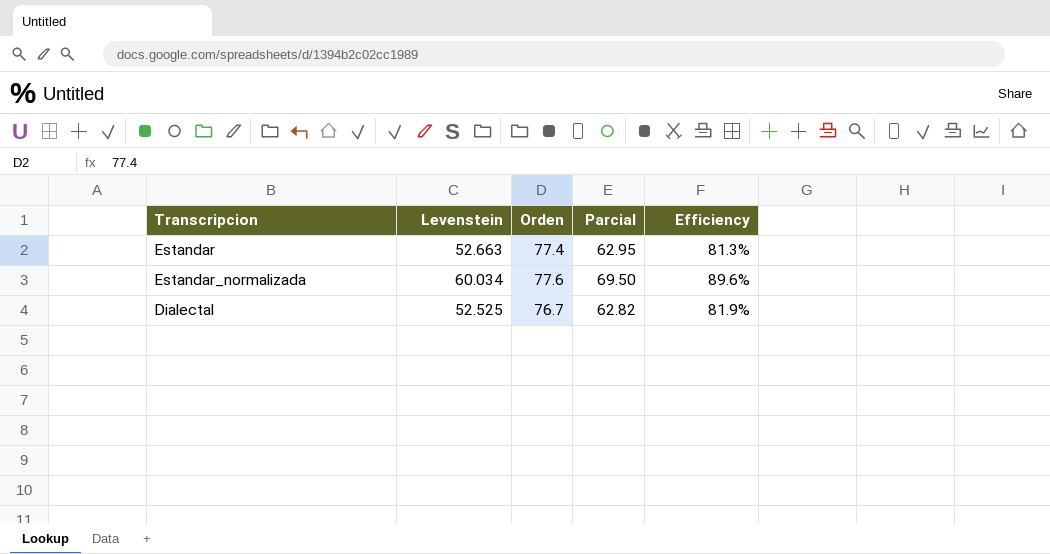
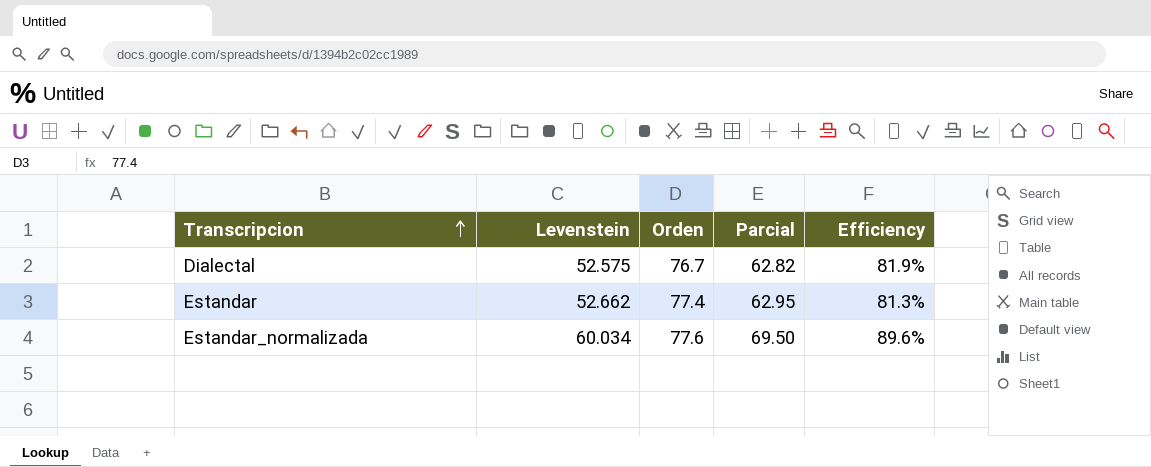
row order: none -> Transcripcion ascending
Dialectal | Levenstein: 52.525 -> 52.575
Estandar | Levenstein: 52.663 -> 52.662

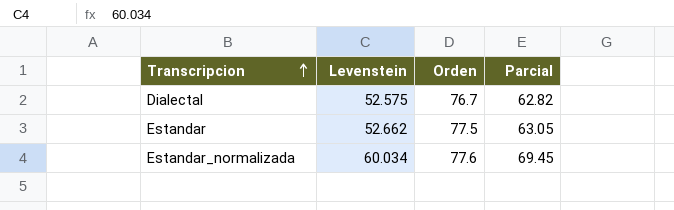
column Efficiency | formula: [Parcial] / [Orden] -> none
Estandar | Orden: 77.4 -> 77.5
Estandar | Parcial: 62.95 -> 63.05
Estandar_normalizada | Parcial: 69.50 -> 69.45

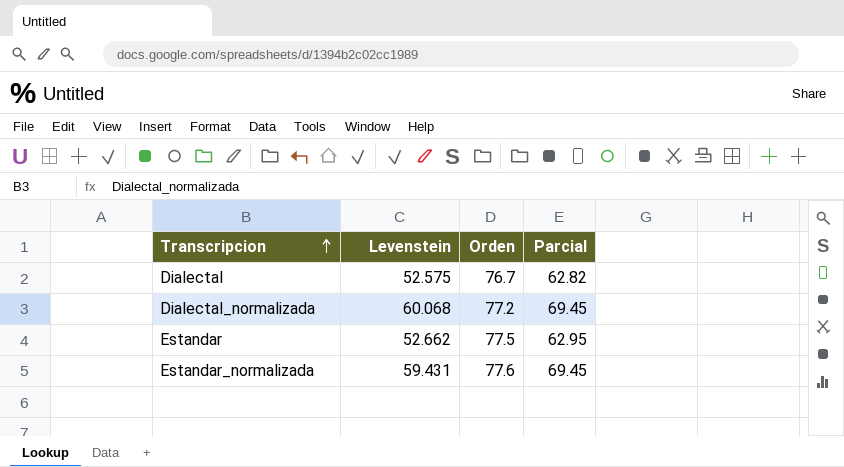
row Dialectal_normalizada: none -> 60.068 | 77.2 | 69.45
Estandar | Parcial: 63.05 -> 62.95
Estandar_normalizada | Levenstein: 60.034 -> 59.431

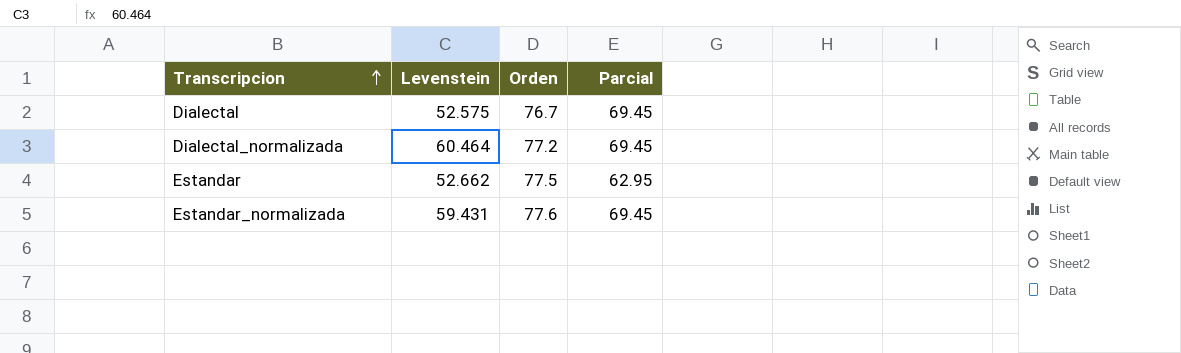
Dialectal | Parcial: 62.82 -> 69.45
Dialectal_normalizada | Levenstein: 60.068 -> 60.464

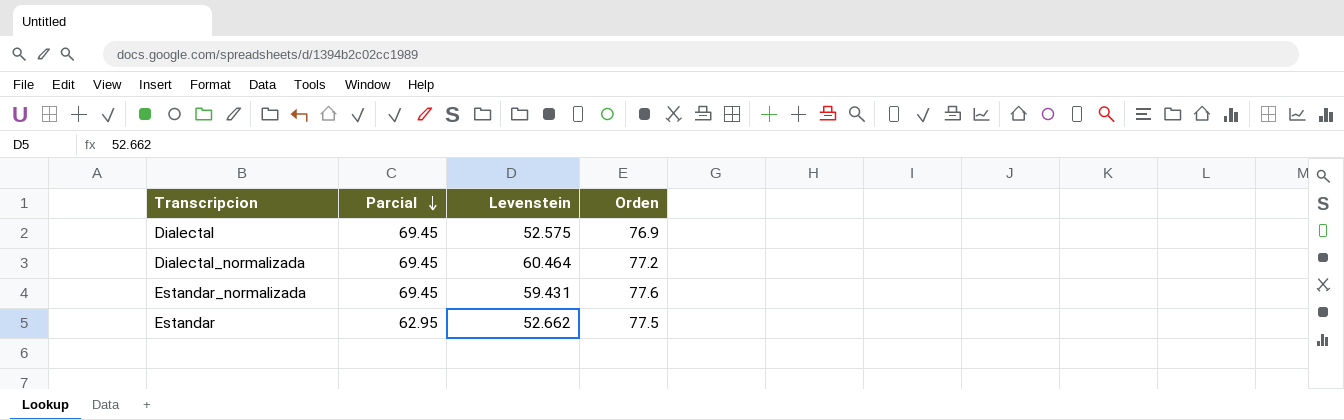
row order: Transcripcion ascending -> Parcial descending
column Parcial | position: 4 -> 2
Dialectal | Orden: 76.7 -> 76.9

